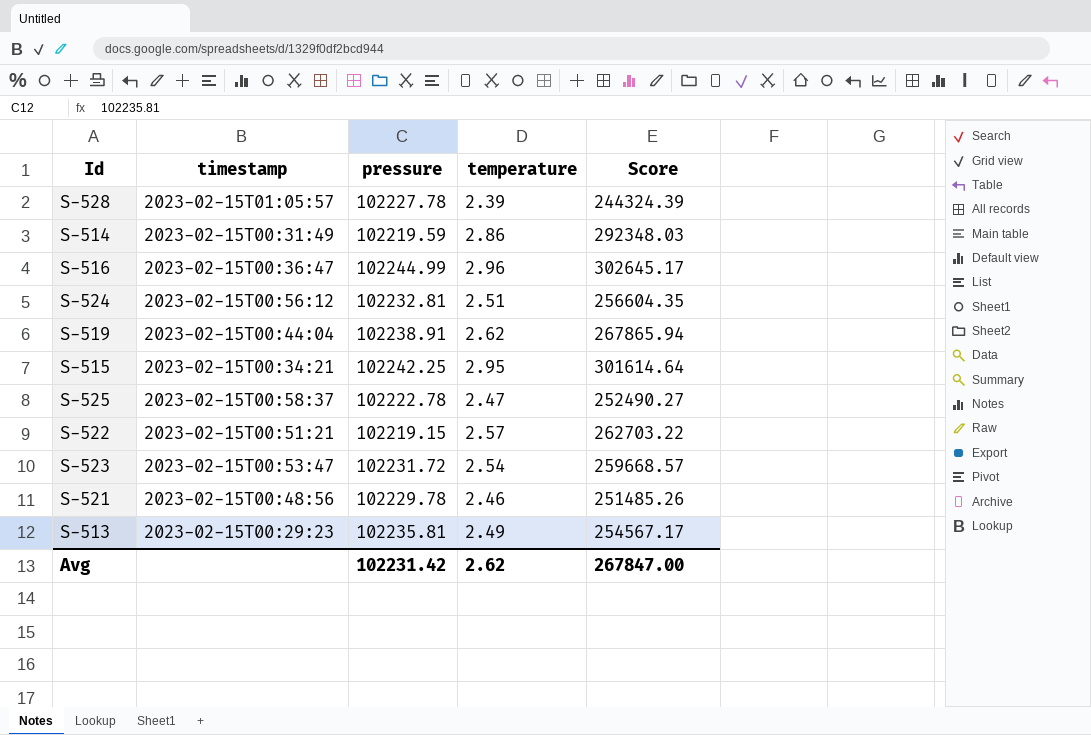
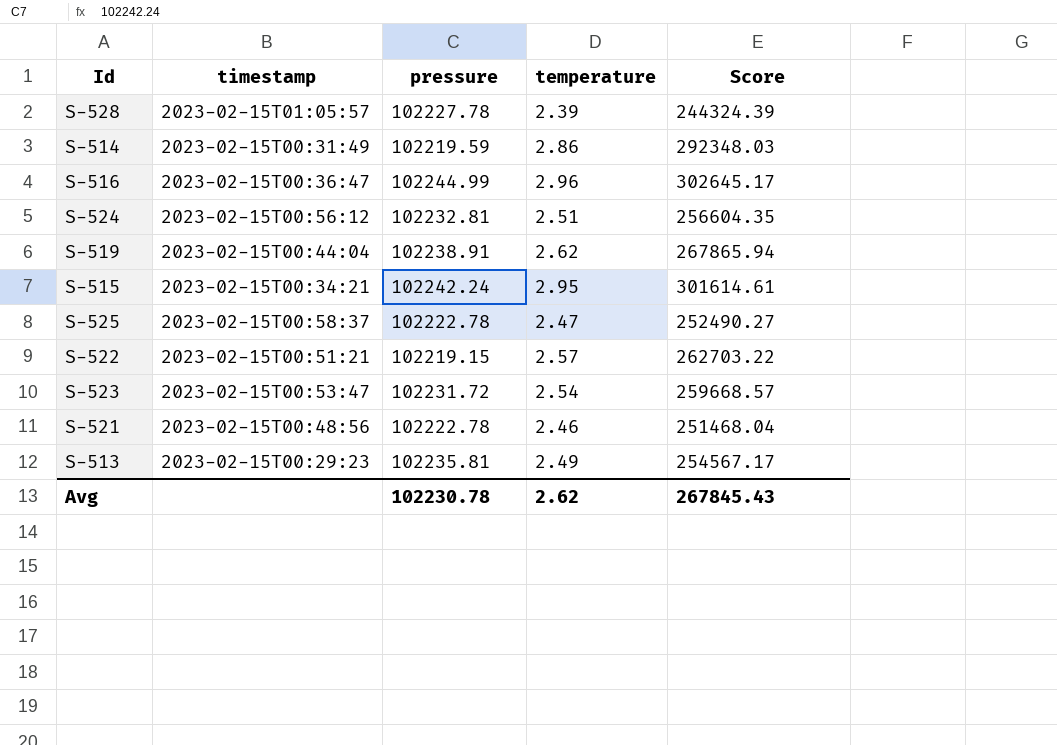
S-515 | pressure: 102242.25 -> 102242.24
S-515 | Score: 301614.64 -> 301614.61
S-521 | pressure: 102229.78 -> 102222.78
S-521 | Score: 251485.26 -> 251468.04
Avg | pressure: 102231.42 -> 102230.78
Avg | Score: 267847.00 -> 267845.43

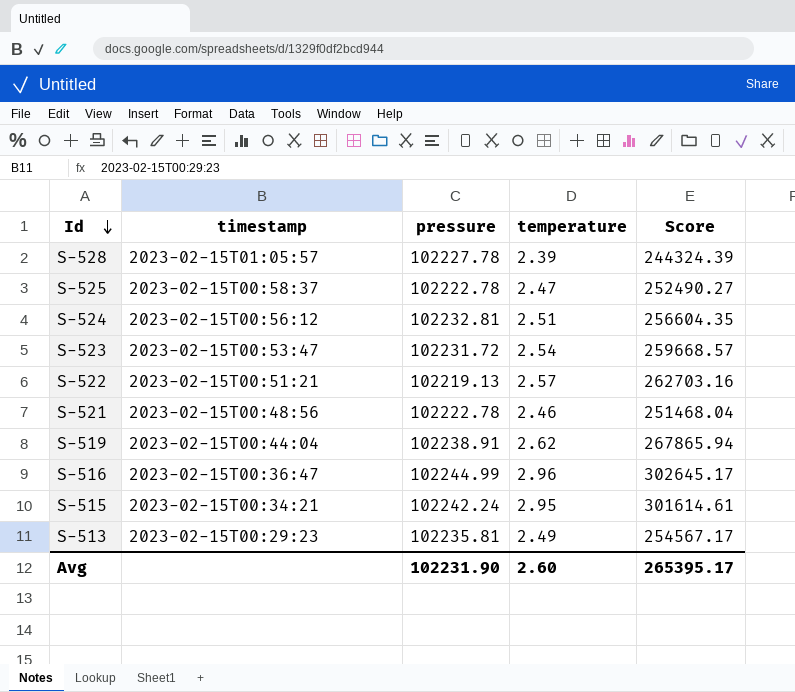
row order: none -> Id descending
row S-514: 2023-02-15T00:31:49 | 102219.59 | 2.86 | 292348.03 -> none
S-522 | pressure: 102219.15 -> 102219.13
S-522 | Score: 262703.22 -> 262703.16
Avg | pressure: 102230.78 -> 102231.90
Avg | temperature: 2.62 -> 2.60
Avg | Score: 267845.43 -> 265395.17

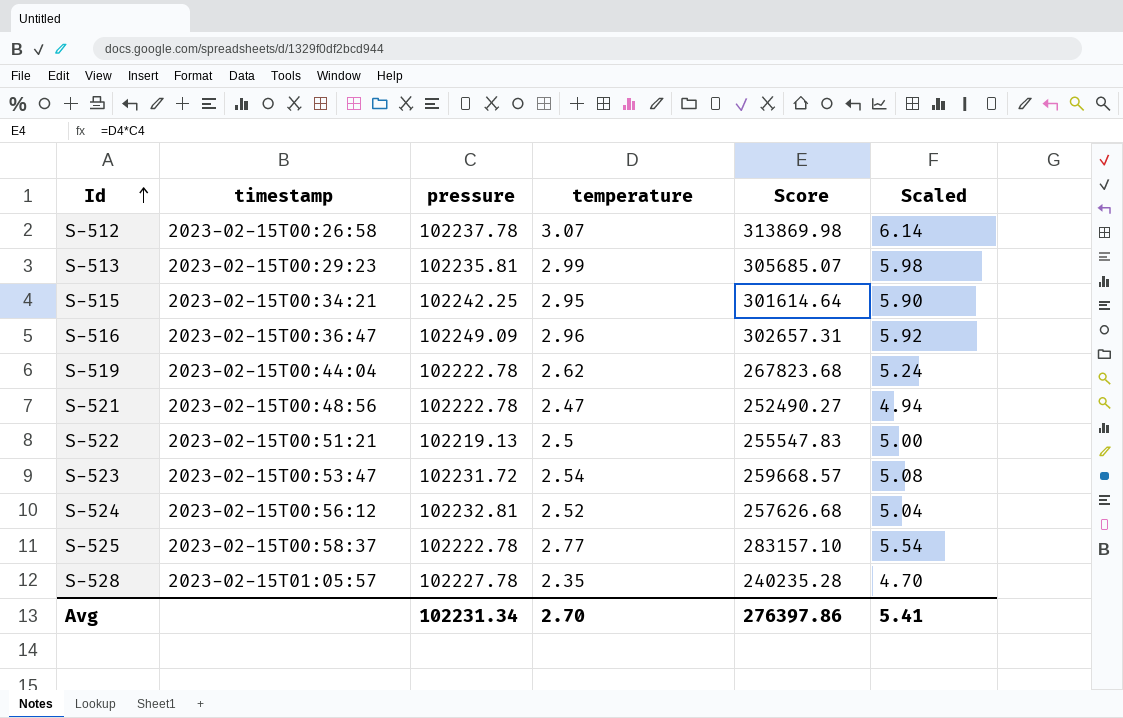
row order: Id descending -> Id ascending
column Scaled | formula: none -> [temperature] * 2
row S-512: none -> 2023-02-15T00:26:58 | 102237.78 | 3.07 | 313869.98 | 6.14
S-513 | temperature: 2.49 -> 2.99
S-513 | Score: 254567.17 -> 305685.07
S-515 | pressure: 102242.24 -> 102242.25
S-515 | Score: 301614.61 -> 301614.64
S-516 | pressure: 102244.99 -> 102249.09
S-516 | Score: 302645.17 -> 302657.31
S-519 | pressure: 102238.91 -> 102222.78
S-519 | Score: 267865.94 -> 267823.68
S-521 | temperature: 2.46 -> 2.47
S-521 | Score: 251468.04 -> 252490.27
S-522 | temperature: 2.57 -> 2.5
S-522 | Score: 262703.16 -> 255547.83
S-524 | temperature: 2.51 -> 2.52
S-524 | Score: 256604.35 -> 257626.68
S-525 | temperature: 2.47 -> 2.77
S-525 | Score: 252490.27 -> 283157.10
S-528 | temperature: 2.39 -> 2.35
S-528 | Score: 244324.39 -> 240235.28
Avg | pressure: 102231.90 -> 102231.34
Avg | temperature: 2.60 -> 2.70
Avg | Score: 265395.17 -> 276397.86

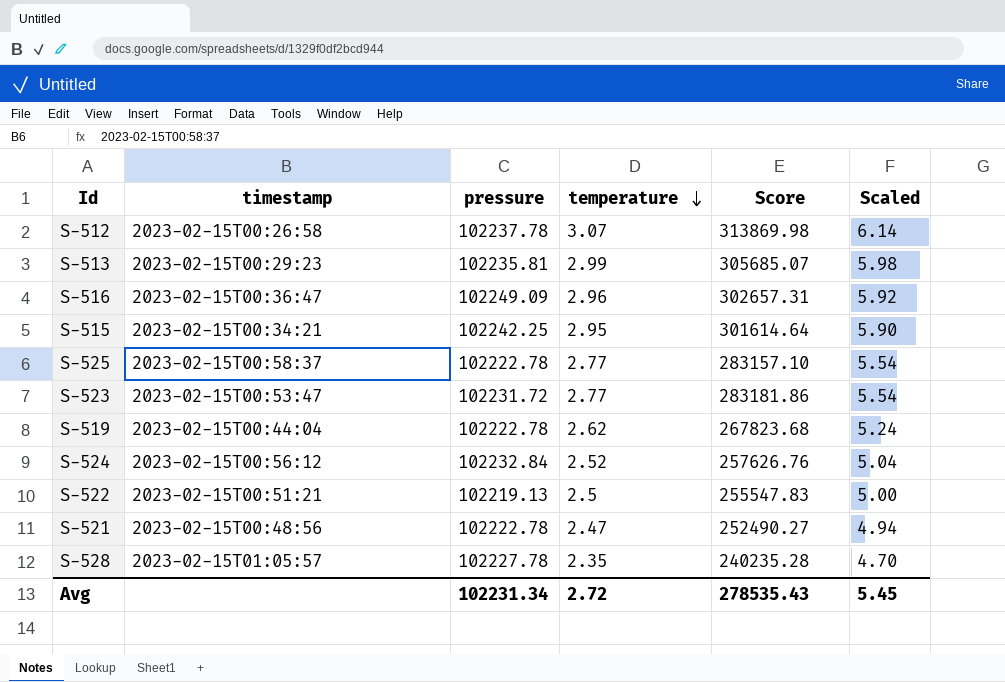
row order: Id ascending -> temperature descending
S-523 | temperature: 2.54 -> 2.77
S-523 | Score: 259668.57 -> 283181.86
S-523 | Scaled: 5.08 -> 5.54
S-524 | pressure: 102232.81 -> 102232.84
S-524 | Score: 257626.68 -> 257626.76
Avg | temperature: 2.70 -> 2.72
Avg | Score: 276397.86 -> 278535.43
Avg | Scaled: 5.41 -> 5.45

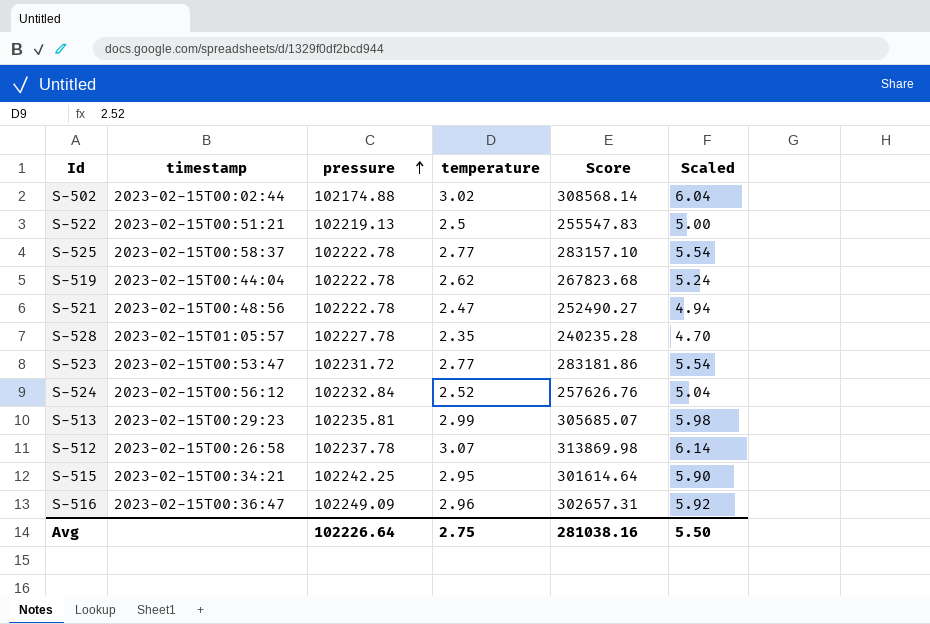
row order: temperature descending -> pressure ascending
row S-502: none -> 2023-02-15T00:02:44 | 102174.88 | 3.02 | 308568.14 | 6.04
Avg | pressure: 102231.34 -> 102226.64
Avg | temperature: 2.72 -> 2.75
Avg | Score: 278535.43 -> 281038.16
Avg | Scaled: 5.45 -> 5.50

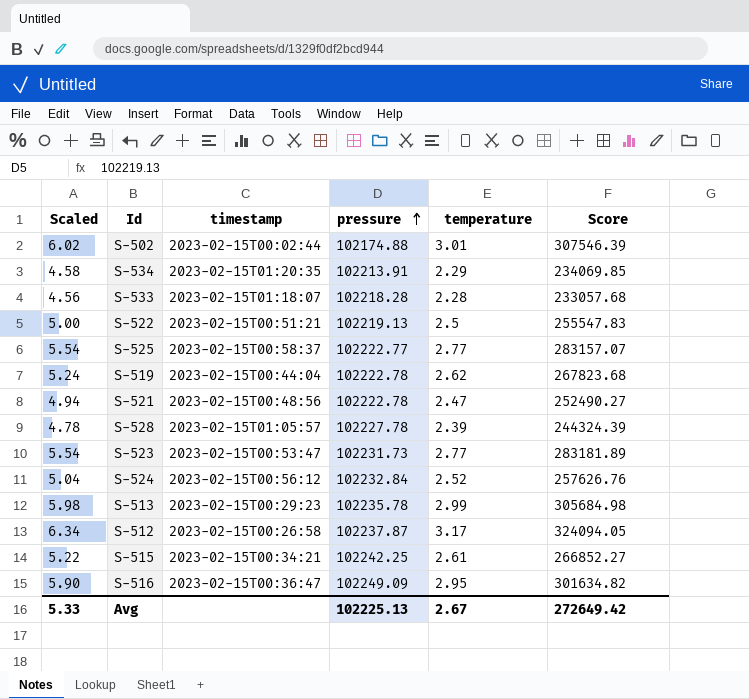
column Scaled | position: 6 -> 1
S-502 | Scaled: 6.04 -> 6.02
S-502 | temperature: 3.02 -> 3.01
S-502 | Score: 308568.14 -> 307546.39
row S-534: none -> 4.58 | 2023-02-15T01:20:35 | 102213.91 | 2.29 | 234069.85
row S-533: none -> 4.56 | 2023-02-15T01:18:07 | 102218.28 | 2.28 | 233057.68
S-525 | pressure: 102222.78 -> 102222.77
S-525 | Score: 283157.10 -> 283157.07
S-528 | Scaled: 4.70 -> 4.78
S-528 | temperature: 2.35 -> 2.39
S-528 | Score: 240235.28 -> 244324.39
S-523 | pressure: 102231.72 -> 102231.73
S-523 | Score: 283181.86 -> 283181.89
S-513 | pressure: 102235.81 -> 102235.78
S-513 | Score: 305685.07 -> 305684.98
S-512 | Scaled: 6.14 -> 6.34
S-512 | pressure: 102237.78 -> 102237.87
S-512 | temperature: 3.07 -> 3.17
S-512 | Score: 313869.98 -> 324094.05
S-515 | Scaled: 5.90 -> 5.22
S-515 | temperature: 2.95 -> 2.61
S-515 | Score: 301614.64 -> 266852.27
S-516 | Scaled: 5.92 -> 5.90
S-516 | temperature: 2.96 -> 2.95
S-516 | Score: 302657.31 -> 301634.82
Avg | Scaled: 5.50 -> 5.33
Avg | pressure: 102226.64 -> 102225.13
Avg | temperature: 2.75 -> 2.67
Avg | Score: 281038.16 -> 272649.42

